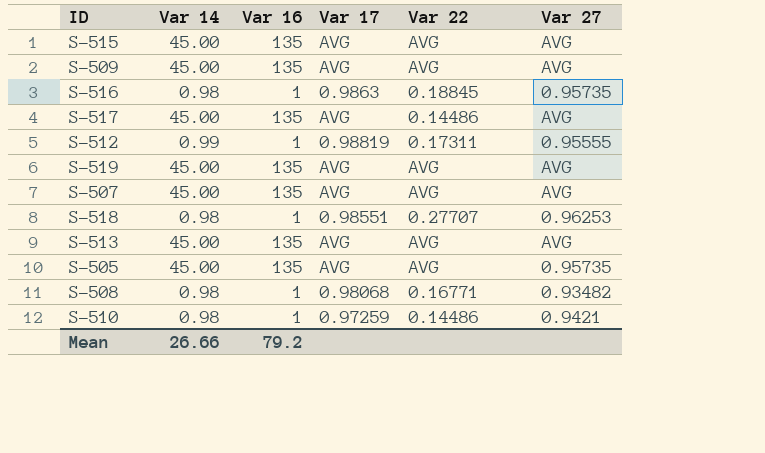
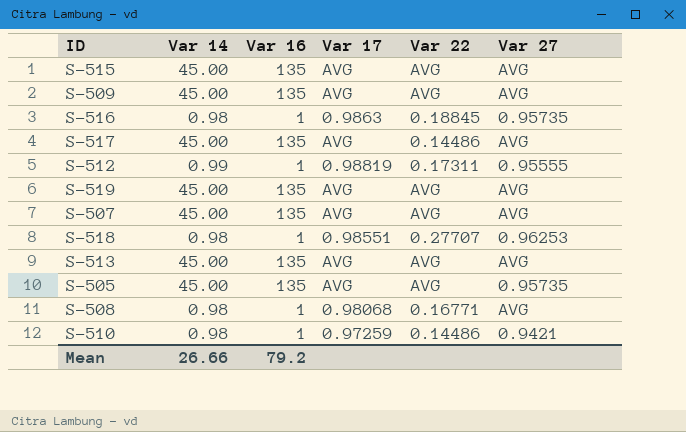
S-508 | Var 27: 0.93482 -> AVG

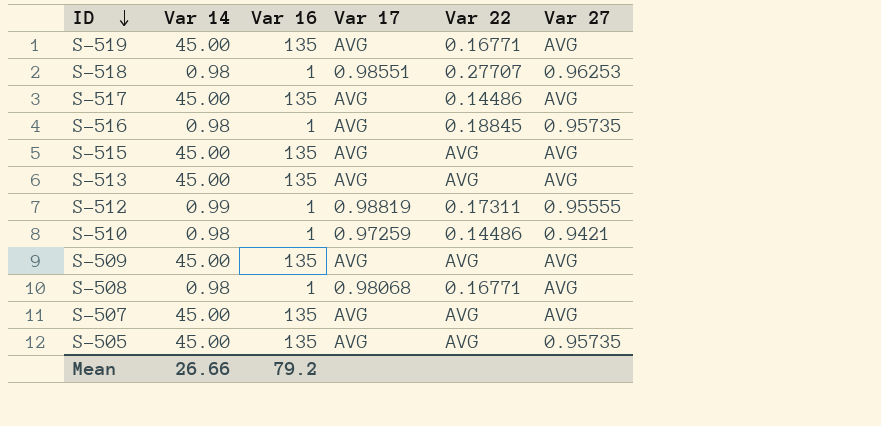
row order: none -> ID descending
S-519 | Var 22: AVG -> 0.16771
S-516 | Var 17: 0.9863 -> AVG

